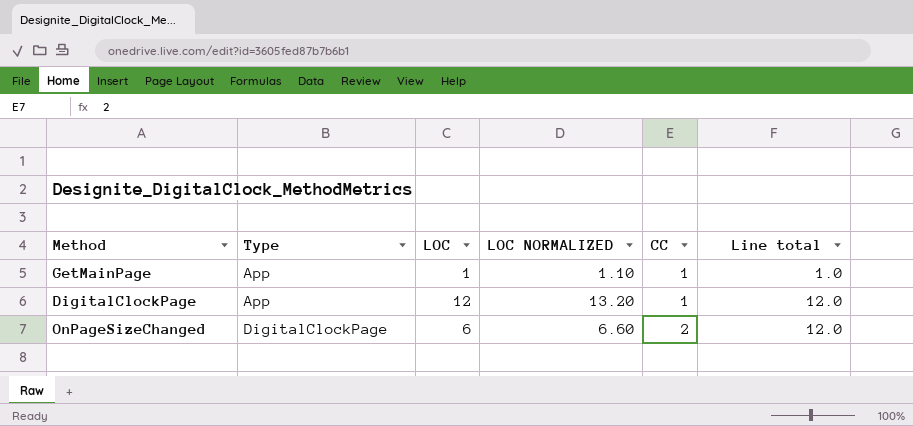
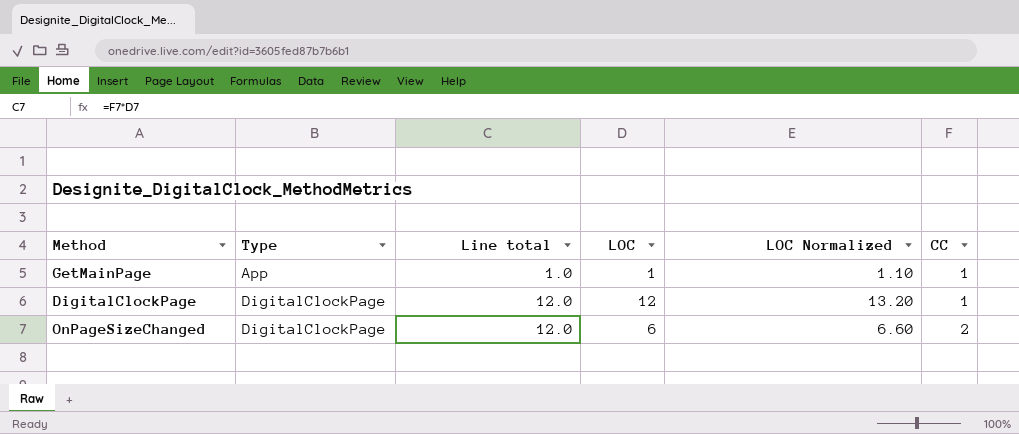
column Line total | position: 6 -> 3
column name: LOC NORMALIZED -> LOC Normalized
DigitalClockPage | Type: App -> DigitalClockPage

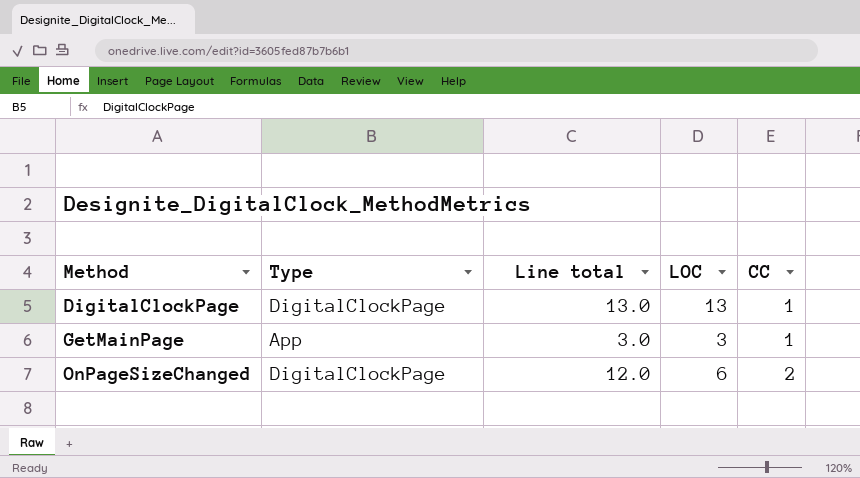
row order: Type ascending -> Method ascending
column LOC Normalized | formula: [LOC] * 1.1 -> none
DigitalClockPage | Line total: 12.0 -> 13.0
DigitalClockPage | LOC: 12 -> 13
GetMainPage | Line total: 1.0 -> 3.0
GetMainPage | LOC: 1 -> 3

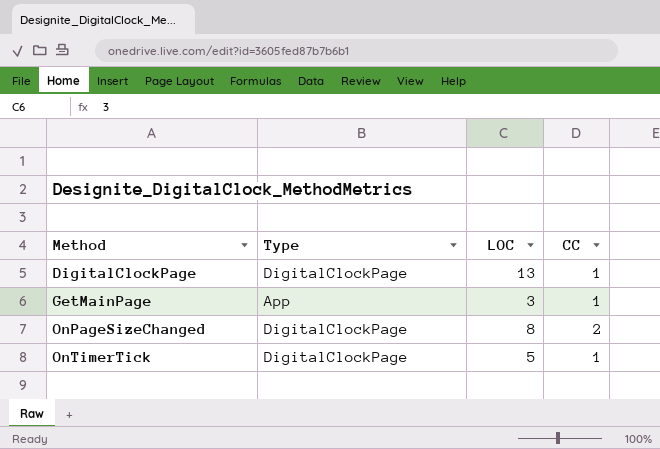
column Line total | formula: [LOC] * [CC] -> none
OnPageSizeChanged | LOC: 6 -> 8
row OnTimerTick: none -> DigitalClockPage | 5 | 1

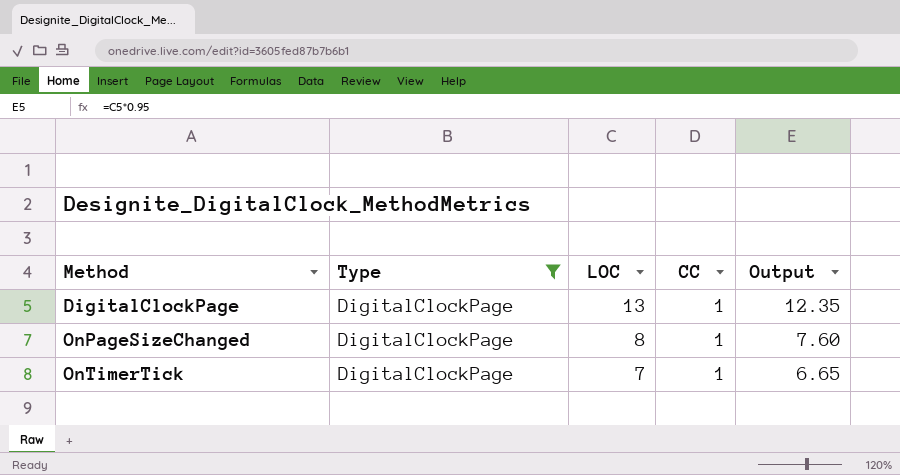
filter: none -> Type = DigitalClockPage
column Output | formula: none -> [LOC] * 0.95
OnPageSizeChanged | CC: 2 -> 1
OnTimerTick | LOC: 5 -> 7

